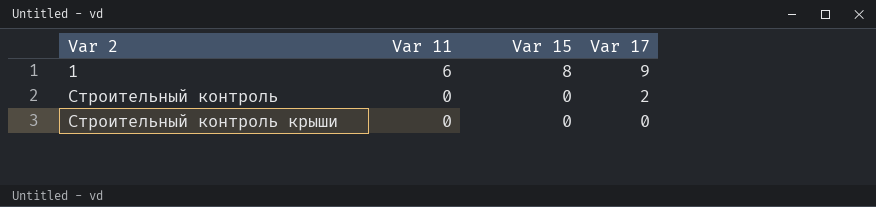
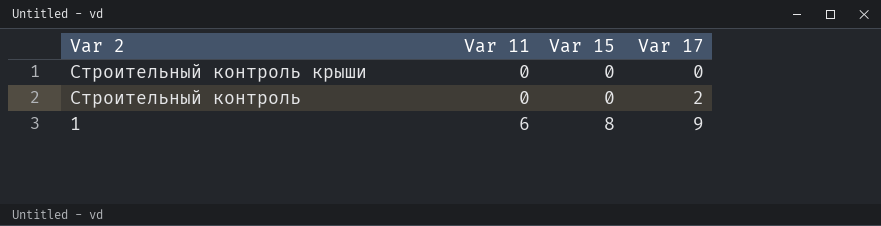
row order: Var 2 ascending -> Var 2 descending

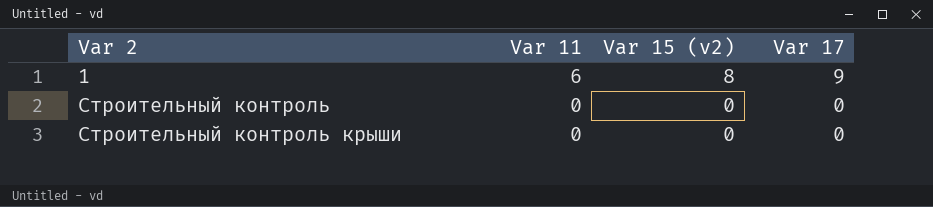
row order: Var 2 descending -> Var 2 ascending
column name: Var 15 -> Var 15 (v2)
Строительный контроль | Var 17: 2 -> 0

